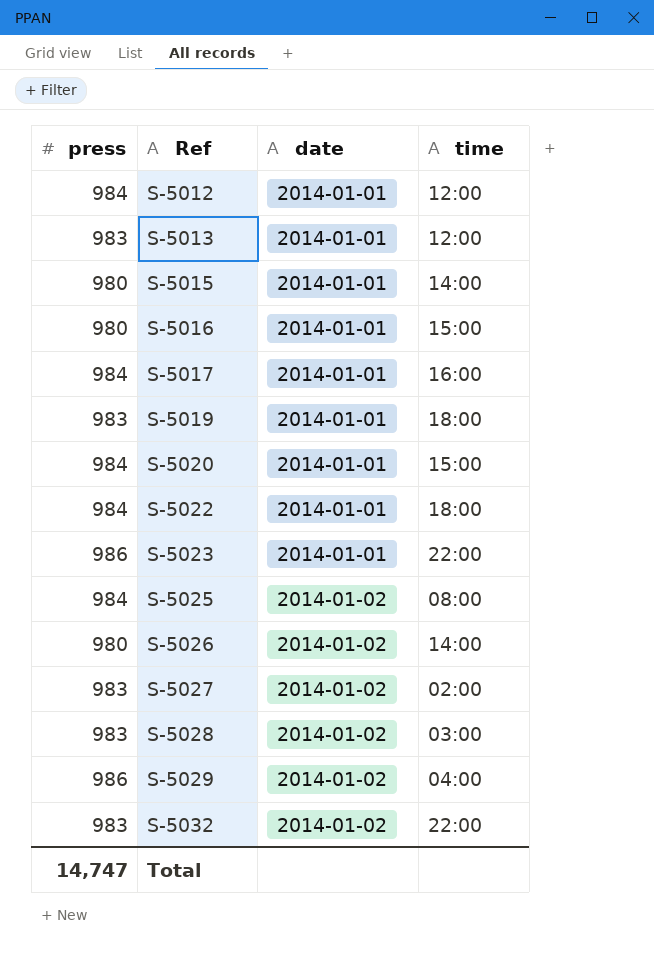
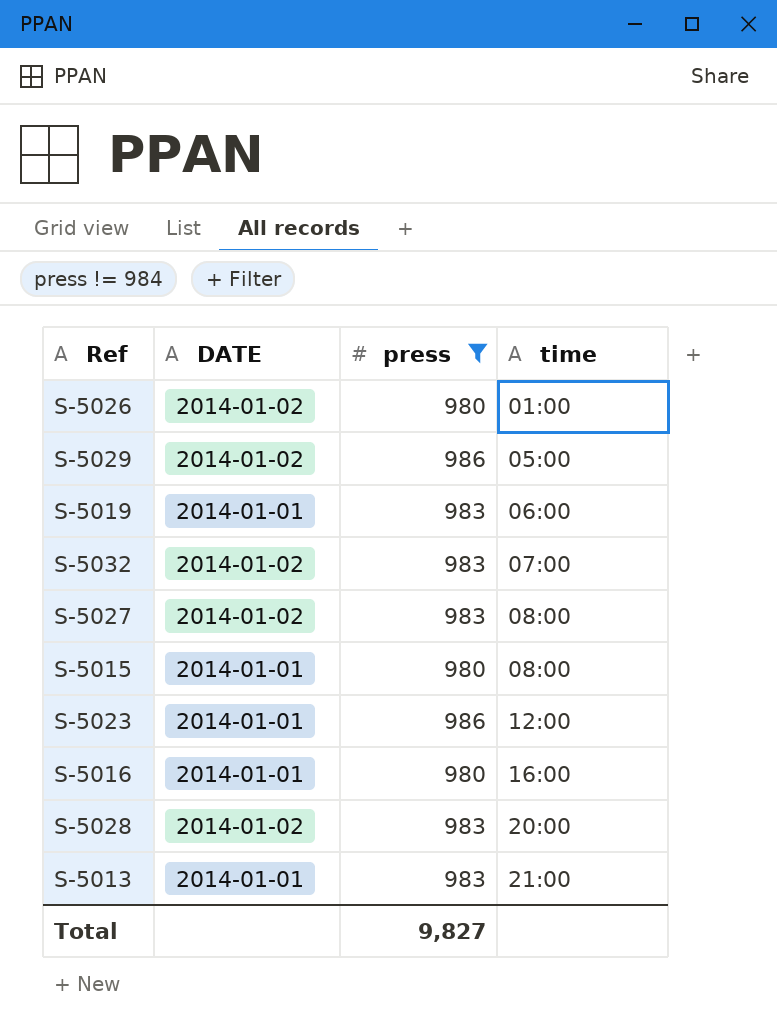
filter: none -> press != 984
row order: Ref ascending -> time ascending
column name: date -> DATE
column press | position: 1 -> 3
S-5026 | time: 14:00 -> 01:00
S-5029 | time: 04:00 -> 05:00
S-5019 | time: 18:00 -> 06:00
S-5032 | time: 22:00 -> 07:00
S-5027 | time: 02:00 -> 08:00
S-5015 | time: 14:00 -> 08:00
S-5023 | time: 22:00 -> 12:00
S-5016 | time: 15:00 -> 16:00
S-5028 | time: 03:00 -> 20:00
S-5013 | time: 12:00 -> 21:00
Total | press: 14,747 -> 9,827

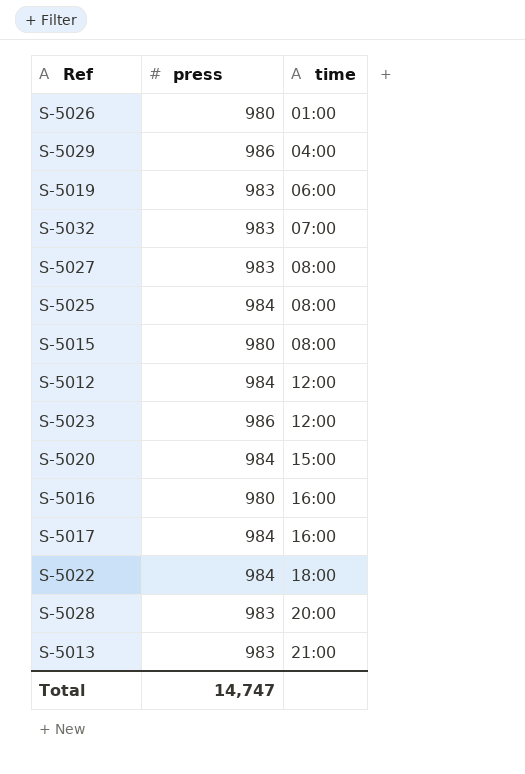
filter: press != 984 -> none
column DATE | position: 2 -> none
S-5029 | time: 05:00 -> 04:00
Total | press: 9,827 -> 14,747

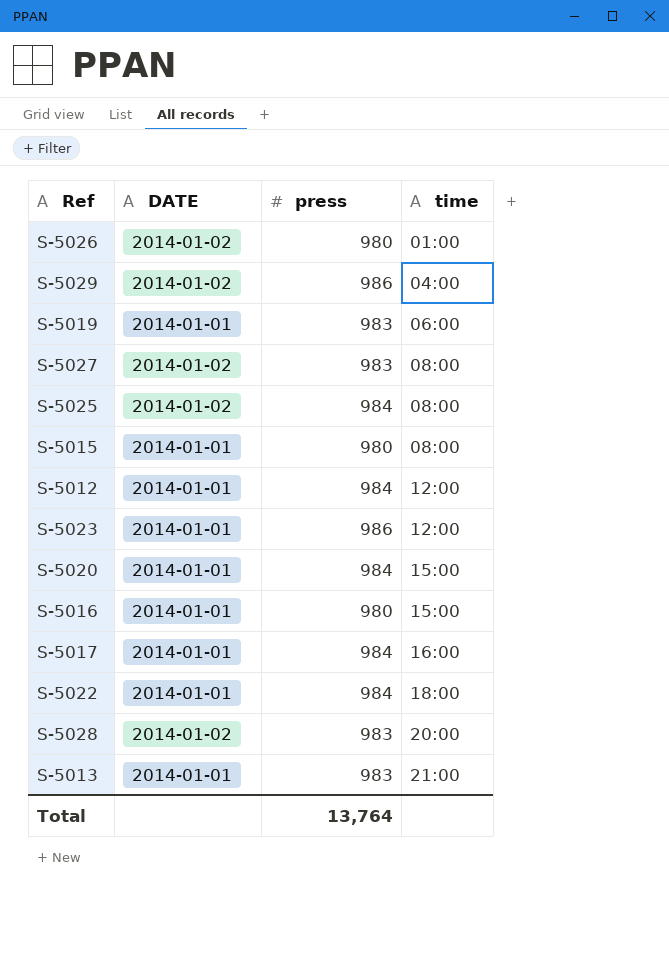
column DATE | position: none -> 2
row S-5032: 983 | 07:00 -> none
S-5016 | time: 16:00 -> 15:00
Total | press: 14,747 -> 13,764

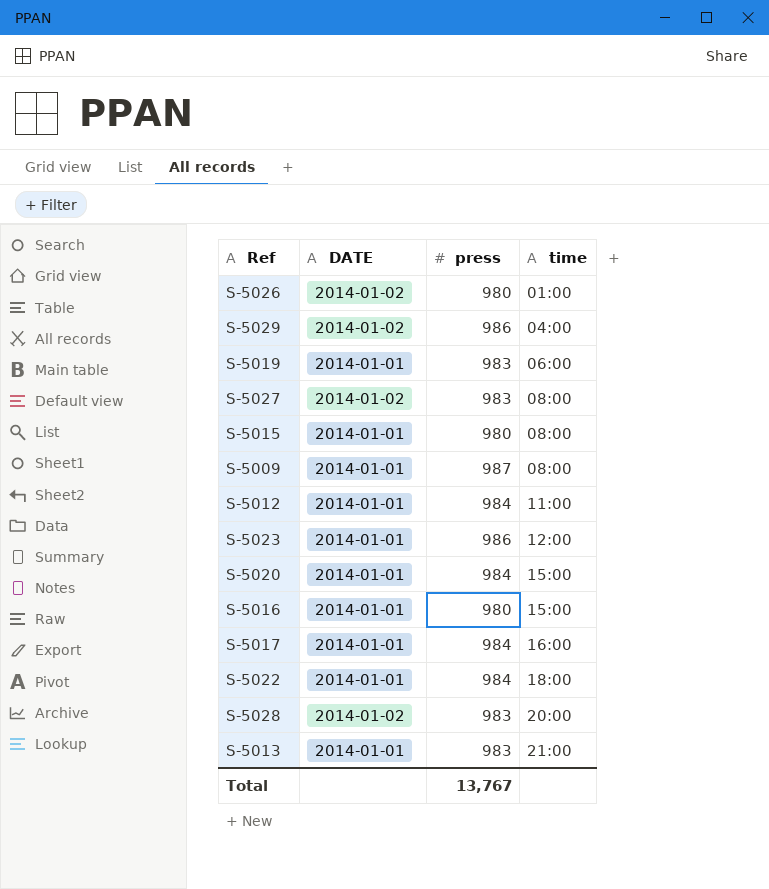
row S-5025: 2014-01-02 | 984 | 08:00 -> none
row S-5009: none -> 2014-01-01 | 987 | 08:00
S-5012 | time: 12:00 -> 11:00
Total | press: 13,764 -> 13,767

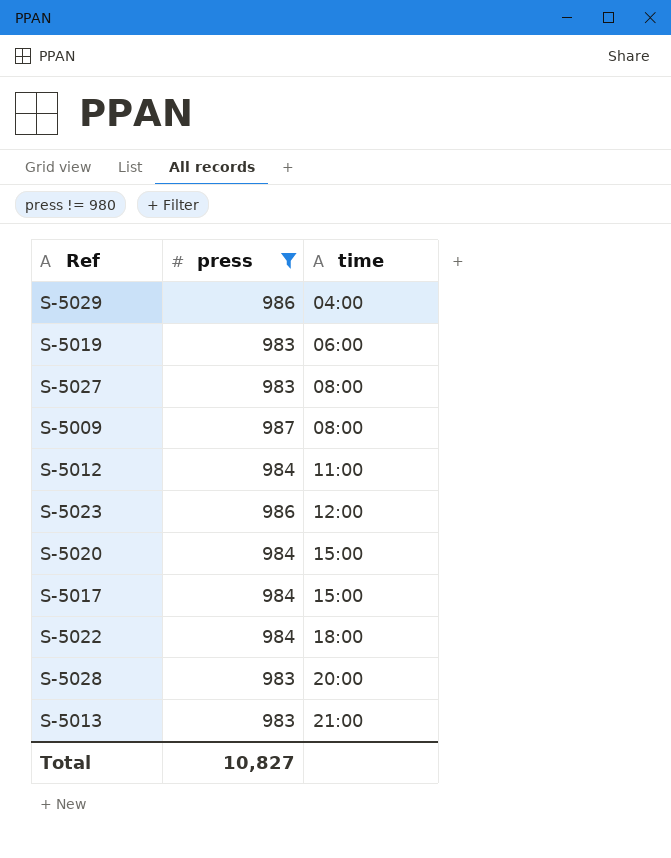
filter: none -> press != 980
column DATE | position: 2 -> none
S-5017 | time: 16:00 -> 15:00
Total | press: 13,767 -> 10,827

